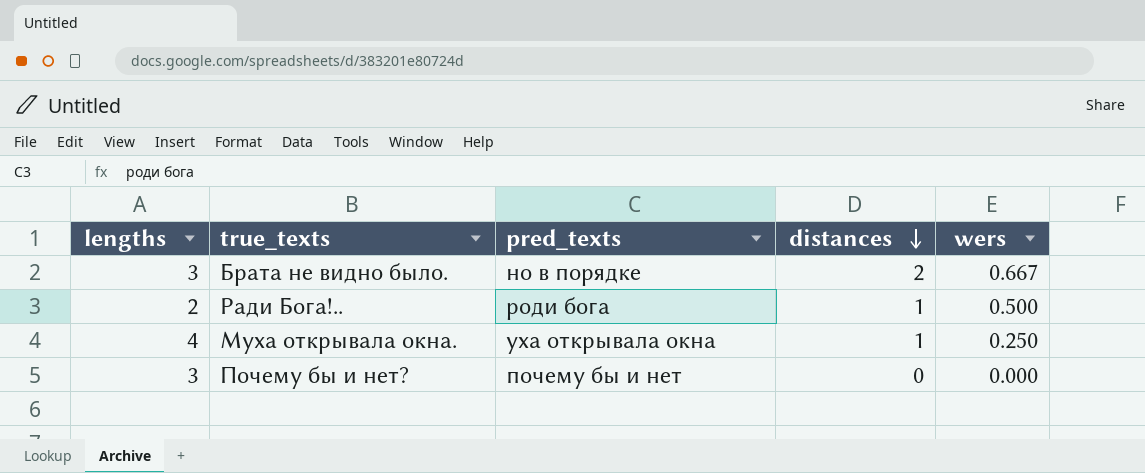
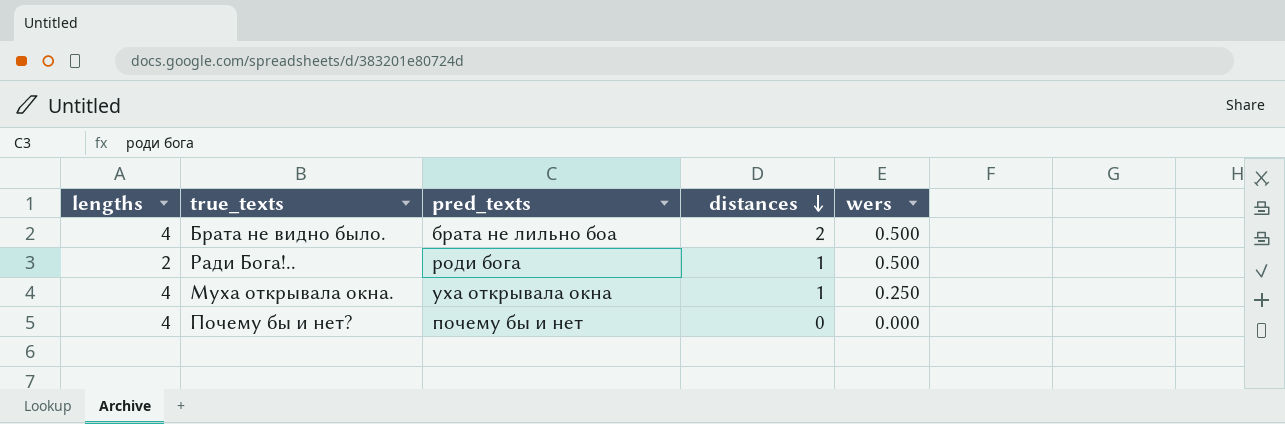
Брата не видно было. | lengths: 3 -> 4
Брата не видно было. | pred_texts: но в порядке -> брата не лильно боа
Брата не видно было. | wers: 0.667 -> 0.500
Почему бы и нет? | lengths: 3 -> 4

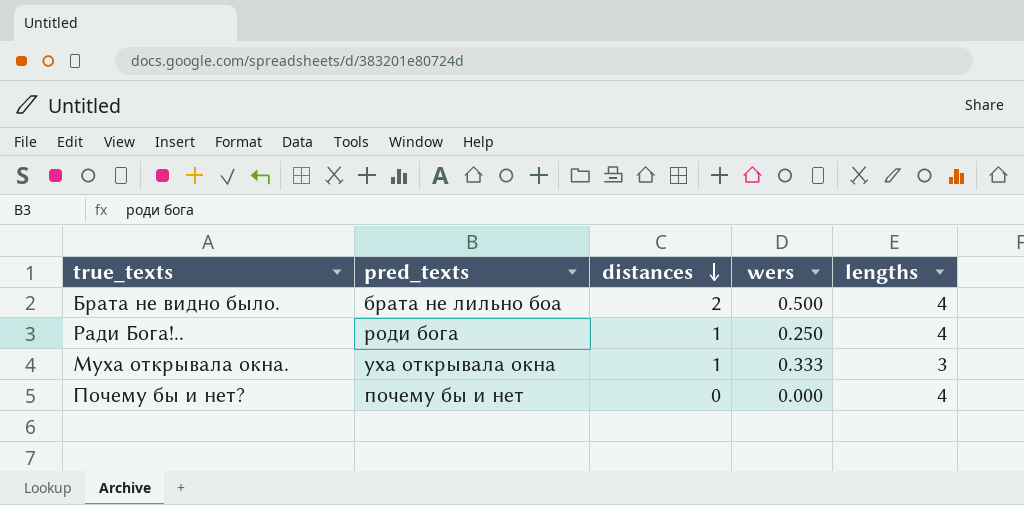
column lengths | position: 1 -> 5
Ради Бога!.. | wers: 0.500 -> 0.250
Ради Бога!.. | lengths: 2 -> 4
Муха открывала окна. | wers: 0.250 -> 0.333
Муха открывала окна. | lengths: 4 -> 3

